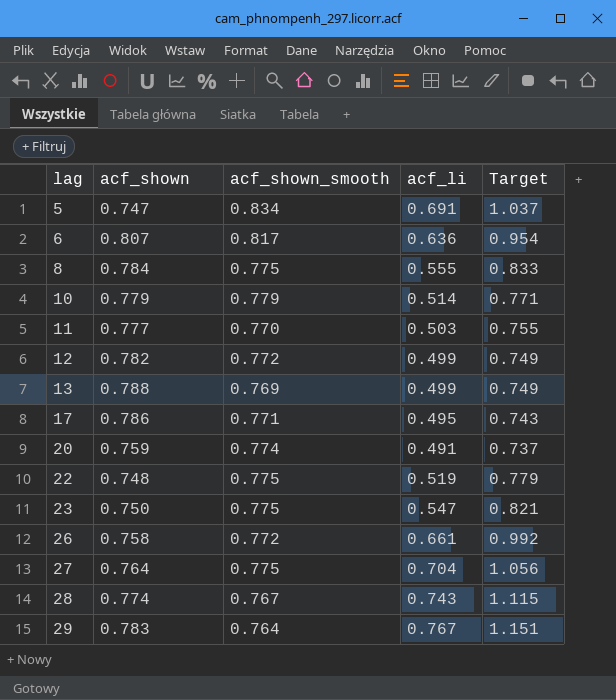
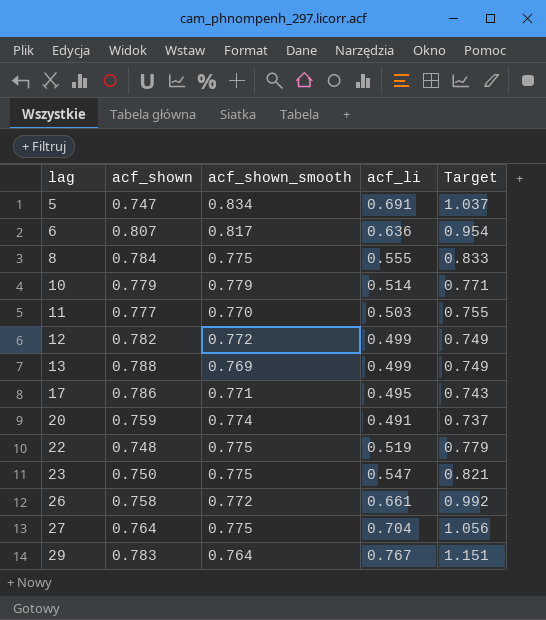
row 28: 0.774 | 0.767 | 0.743 | 1.115 -> none

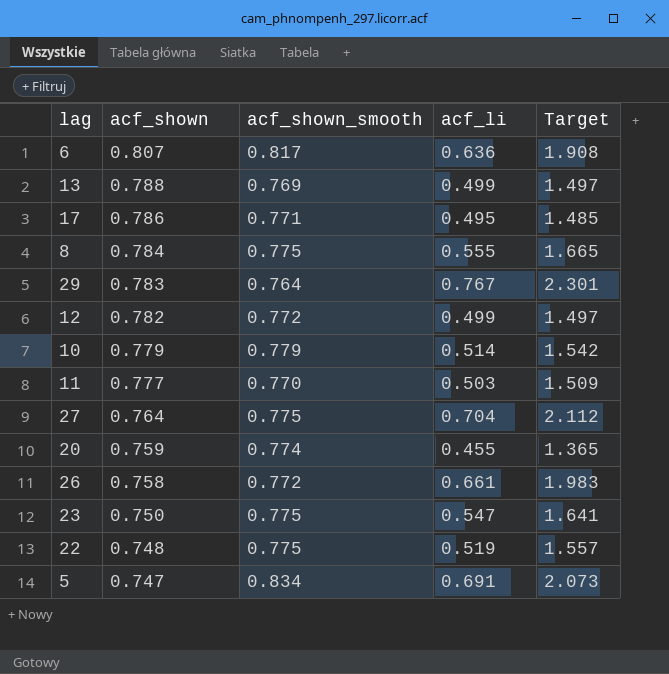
row order: lag ascending -> acf_shown descending
column Target | formula: [acf_li] * 1.5 -> [acf_li] * 3
20 | acf_li: 0.491 -> 0.455

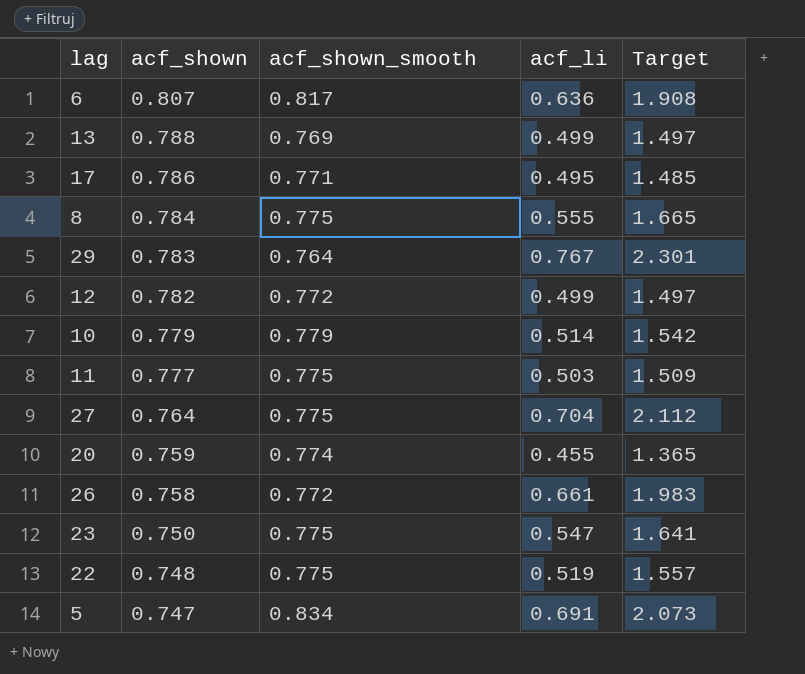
11 | acf_shown_smooth: 0.770 -> 0.775

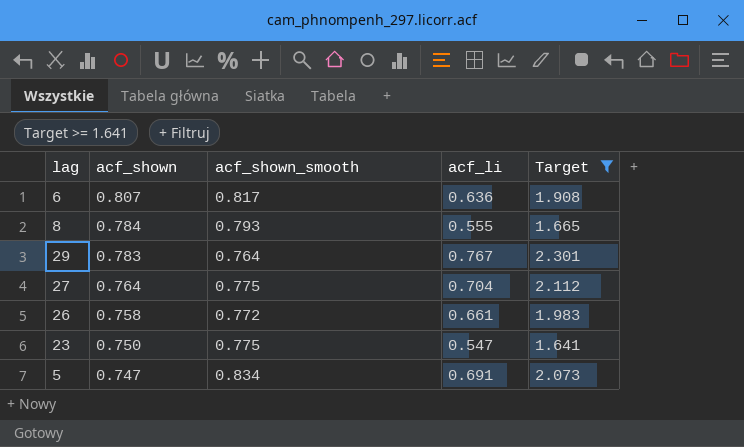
filter: none -> Target >= 1.641
8 | acf_shown_smooth: 0.775 -> 0.793

